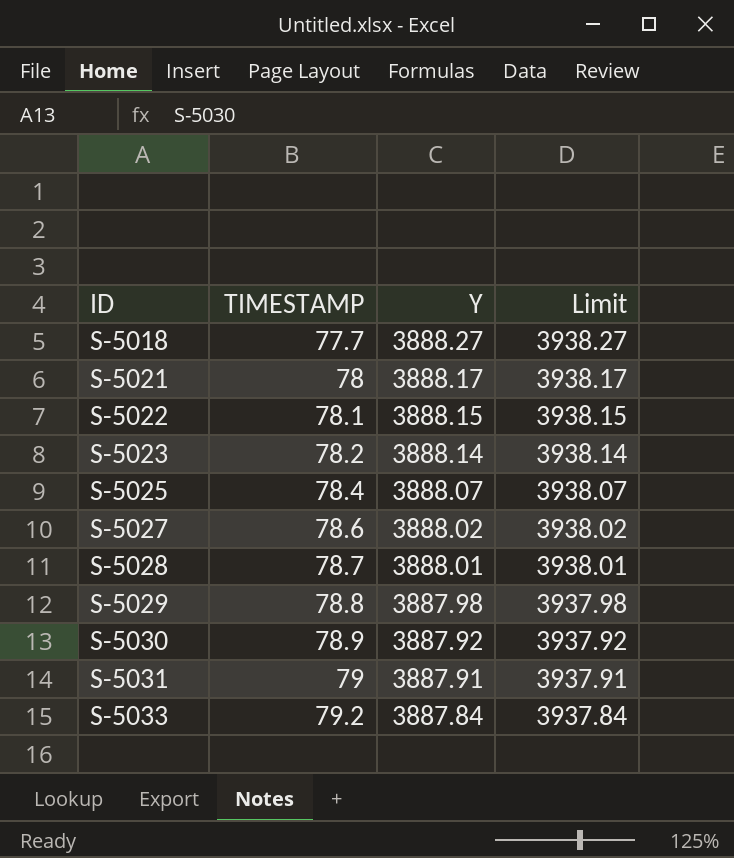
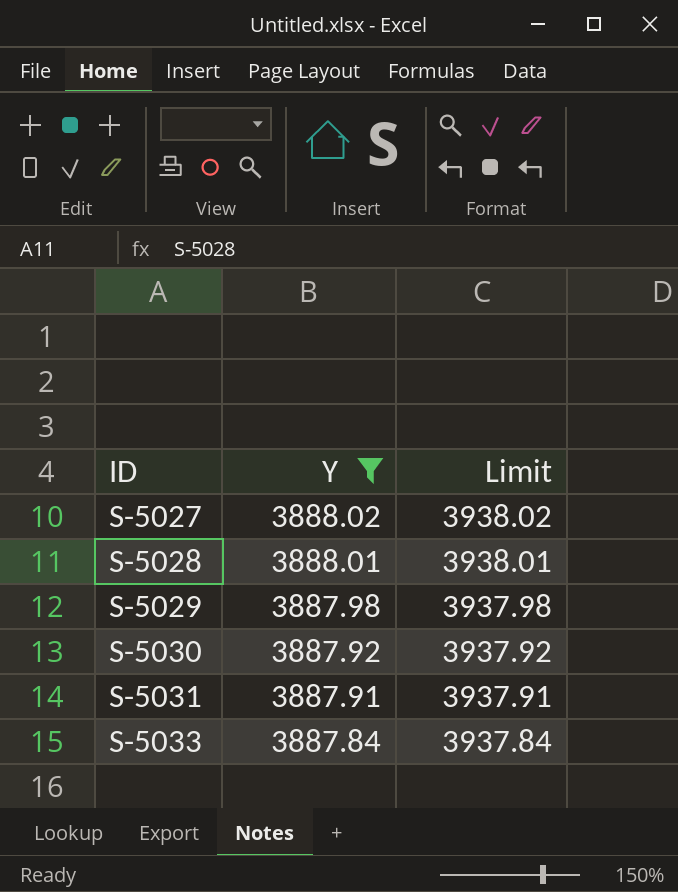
filter: none -> Y <= 3888.02
column TIMESTAMP | position: 2 -> none

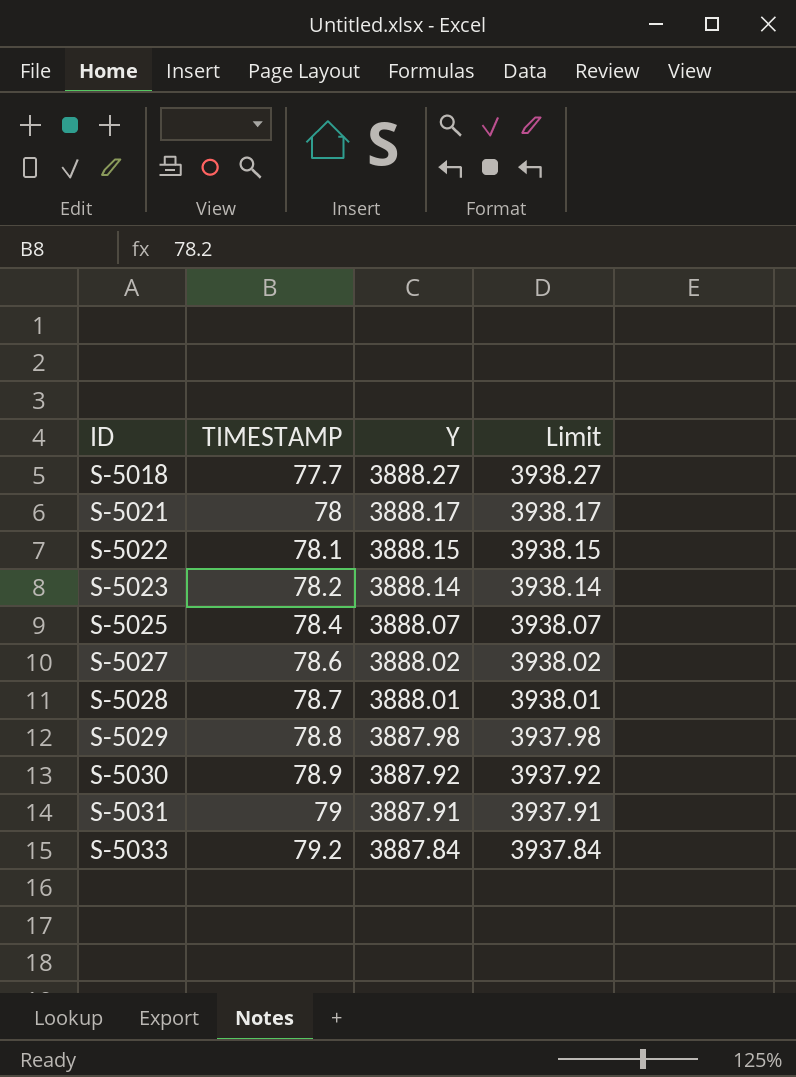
filter: Y <= 3888.02 -> none
column TIMESTAMP | position: none -> 2

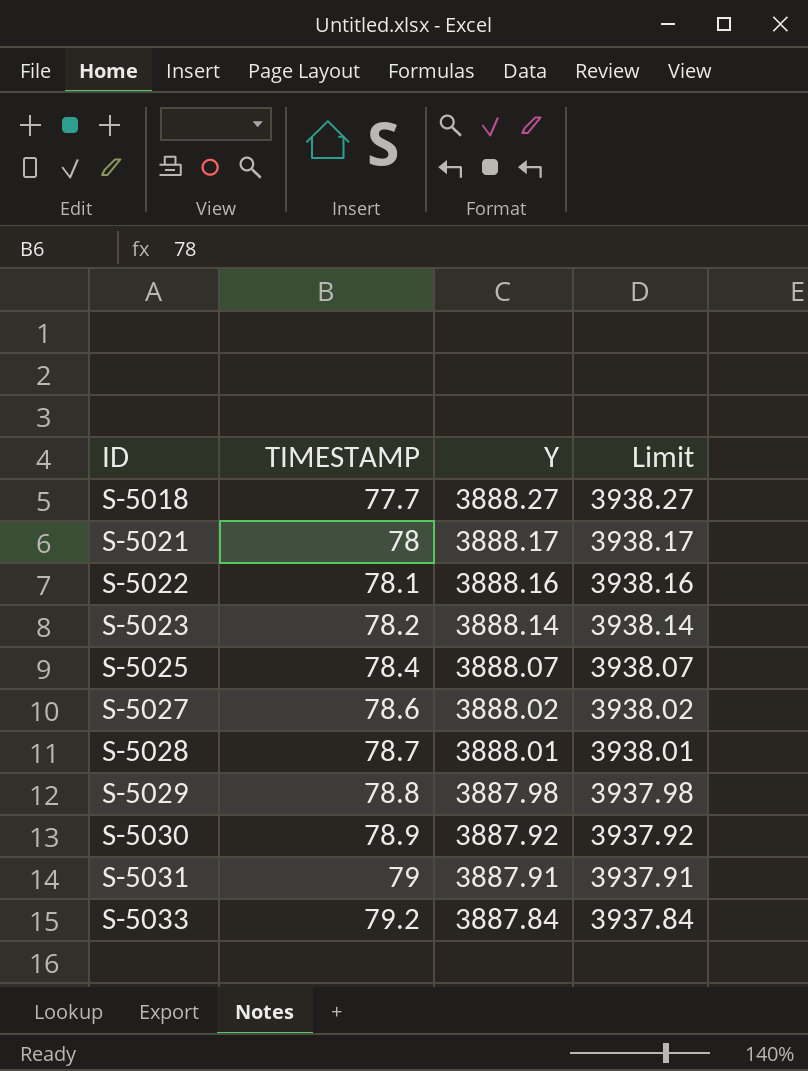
S-5022 | Y: 3888.15 -> 3888.16
S-5022 | Limit: 3938.15 -> 3938.16

